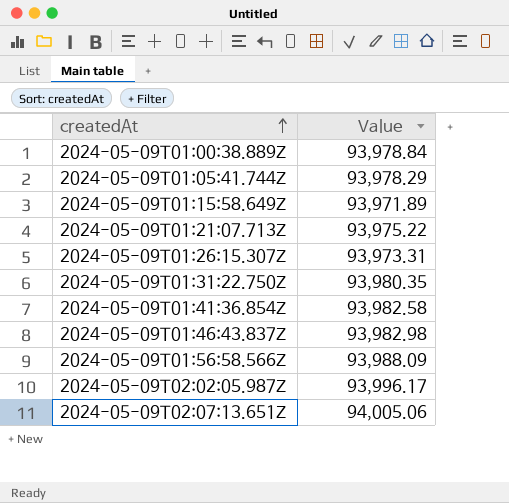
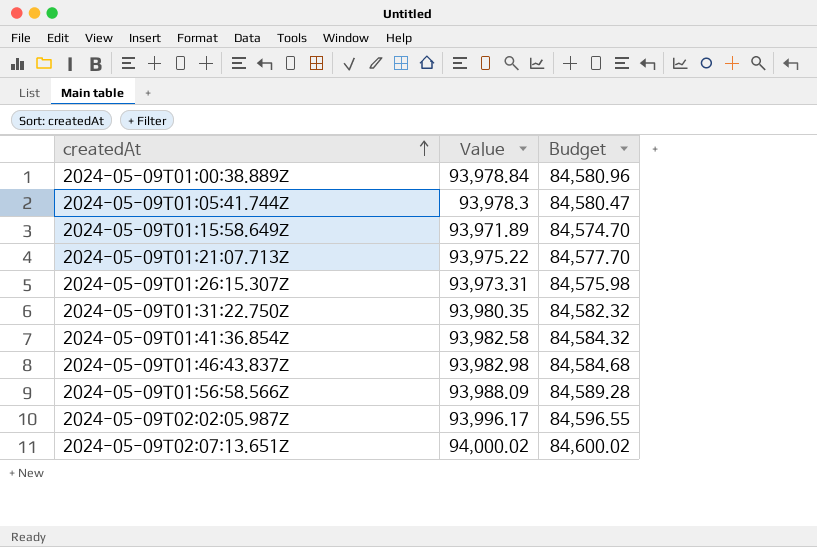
column Budget | formula: none -> [Value] * 0.9
2024-05-09T01:05:41.744Z | Value: 93,978.29 -> 93,978.3
2024-05-09T02:07:13.651Z | Value: 94,005.06 -> 94,000.02

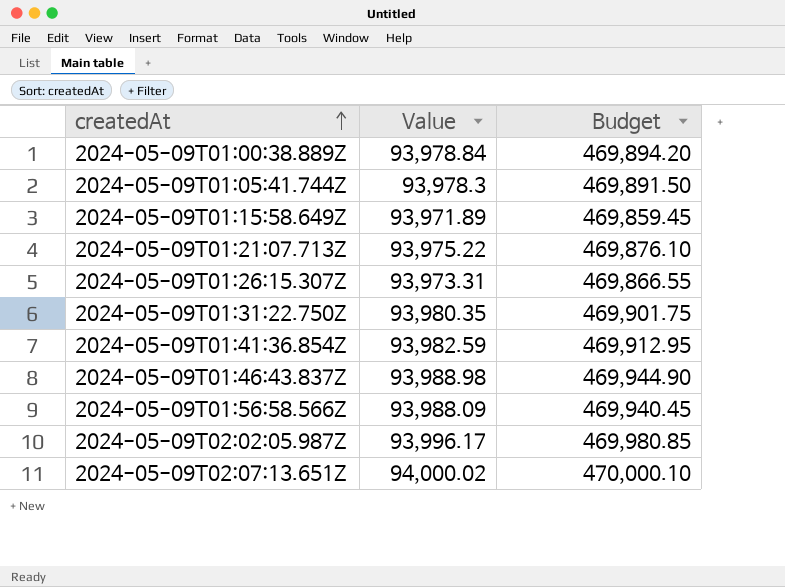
column Budget | formula: [Value] * 0.9 -> [Value] * 5
2024-05-09T01:41:36.854Z | Value: 93,982.58 -> 93,982.59
2024-05-09T01:46:43.837Z | Value: 93,982.98 -> 93,988.98

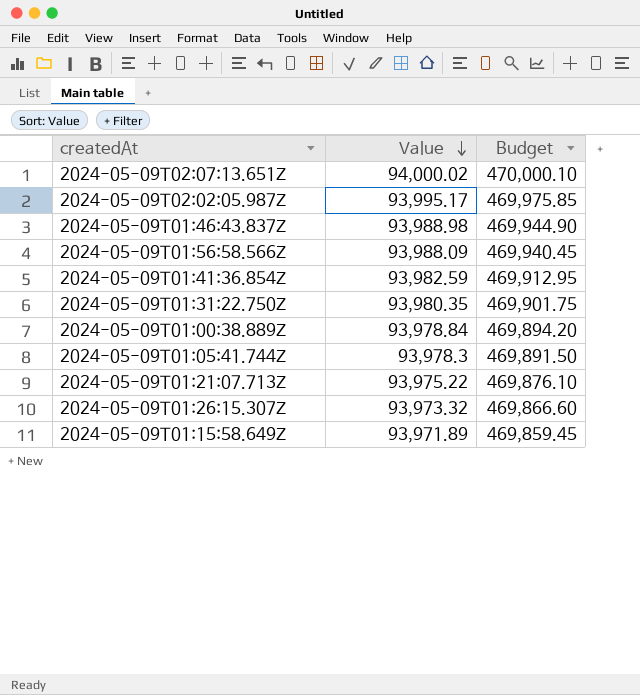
row order: createdAt ascending -> Value descending
2024-05-09T02:02:05.987Z | Value: 93,996.17 -> 93,995.17
2024-05-09T02:02:05.987Z | Budget: 469,980.85 -> 469,975.85
2024-05-09T01:26:15.307Z | Value: 93,973.31 -> 93,973.32
2024-05-09T01:26:15.307Z | Budget: 469,866.55 -> 469,866.60

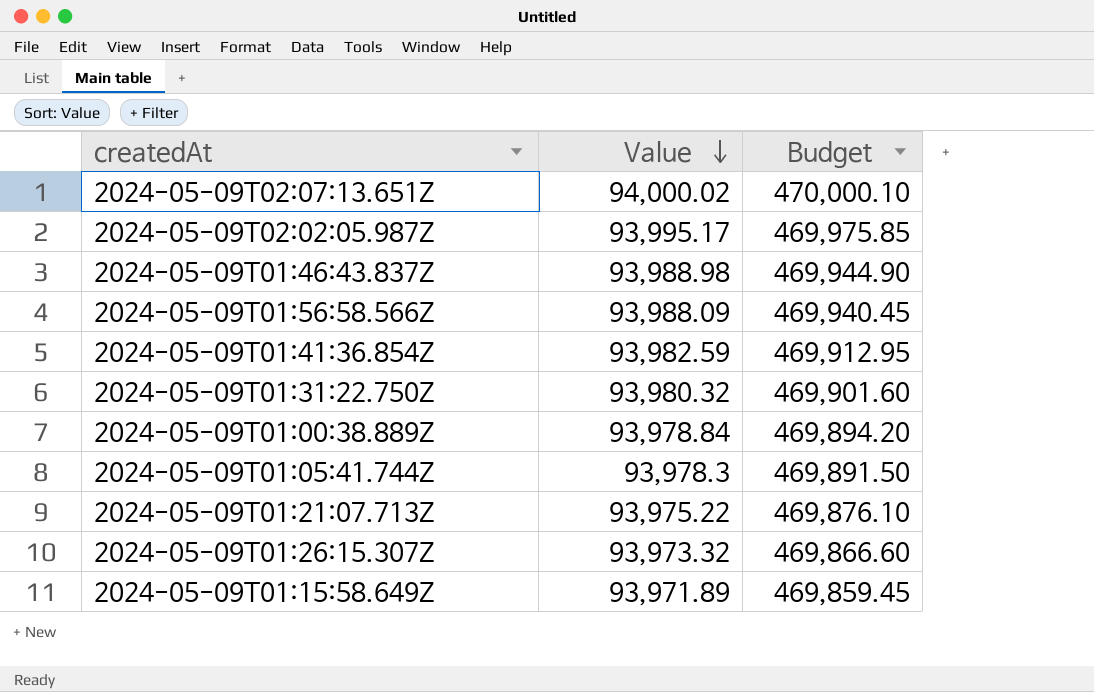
2024-05-09T01:31:22.750Z | Value: 93,980.35 -> 93,980.32
2024-05-09T01:31:22.750Z | Budget: 469,901.75 -> 469,901.60

